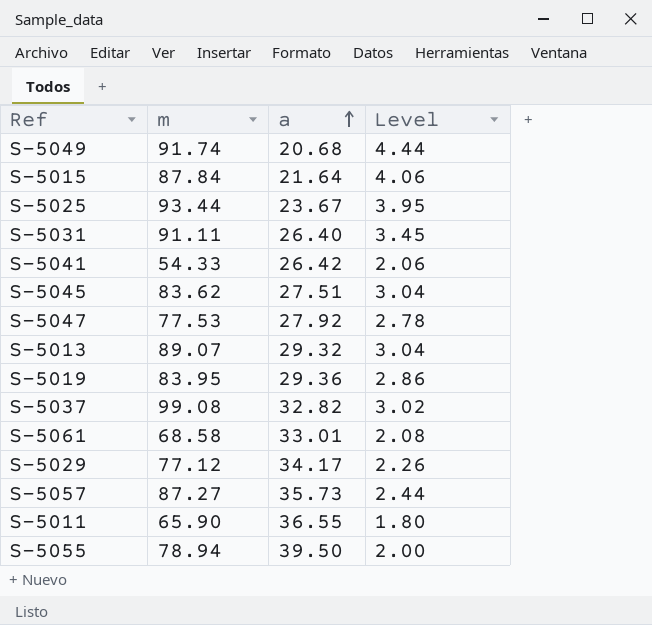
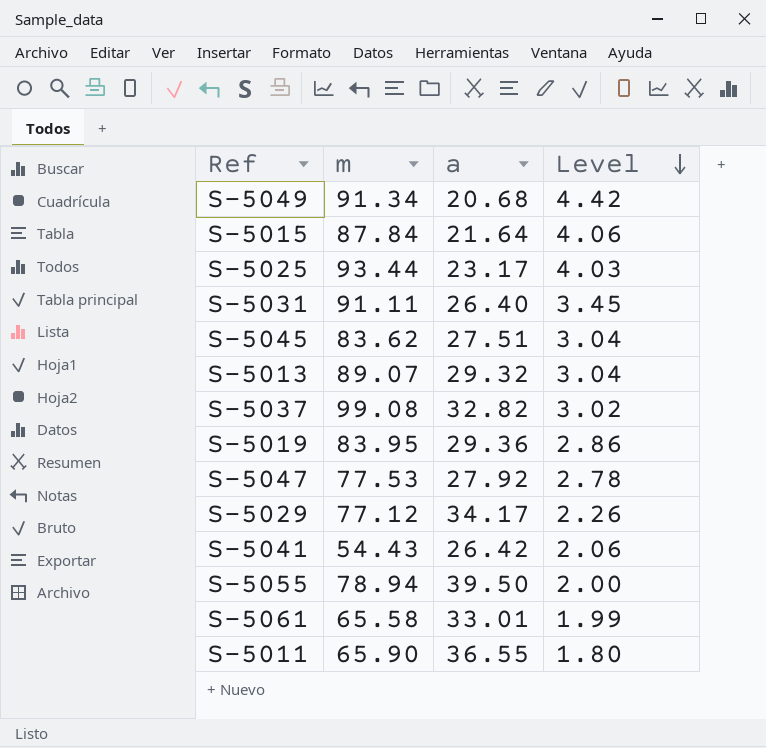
row order: a ascending -> Level descending
row S-5057: 87.27 | 35.73 | 2.44 -> none
S-5049 | m: 91.74 -> 91.34
S-5049 | Level: 4.44 -> 4.42
S-5025 | a: 23.67 -> 23.17
S-5025 | Level: 3.95 -> 4.03
S-5041 | m: 54.33 -> 54.43
S-5061 | m: 68.58 -> 65.58
S-5061 | Level: 2.08 -> 1.99

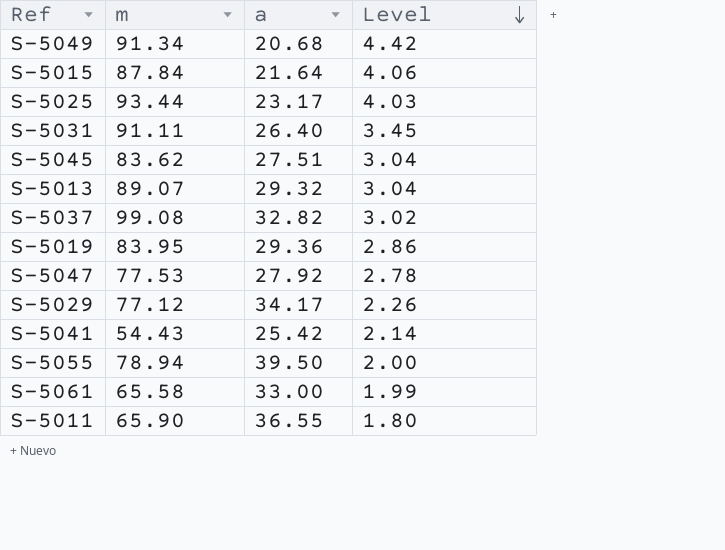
S-5041 | a: 26.42 -> 25.42
S-5041 | Level: 2.06 -> 2.14
S-5061 | a: 33.01 -> 33.00

